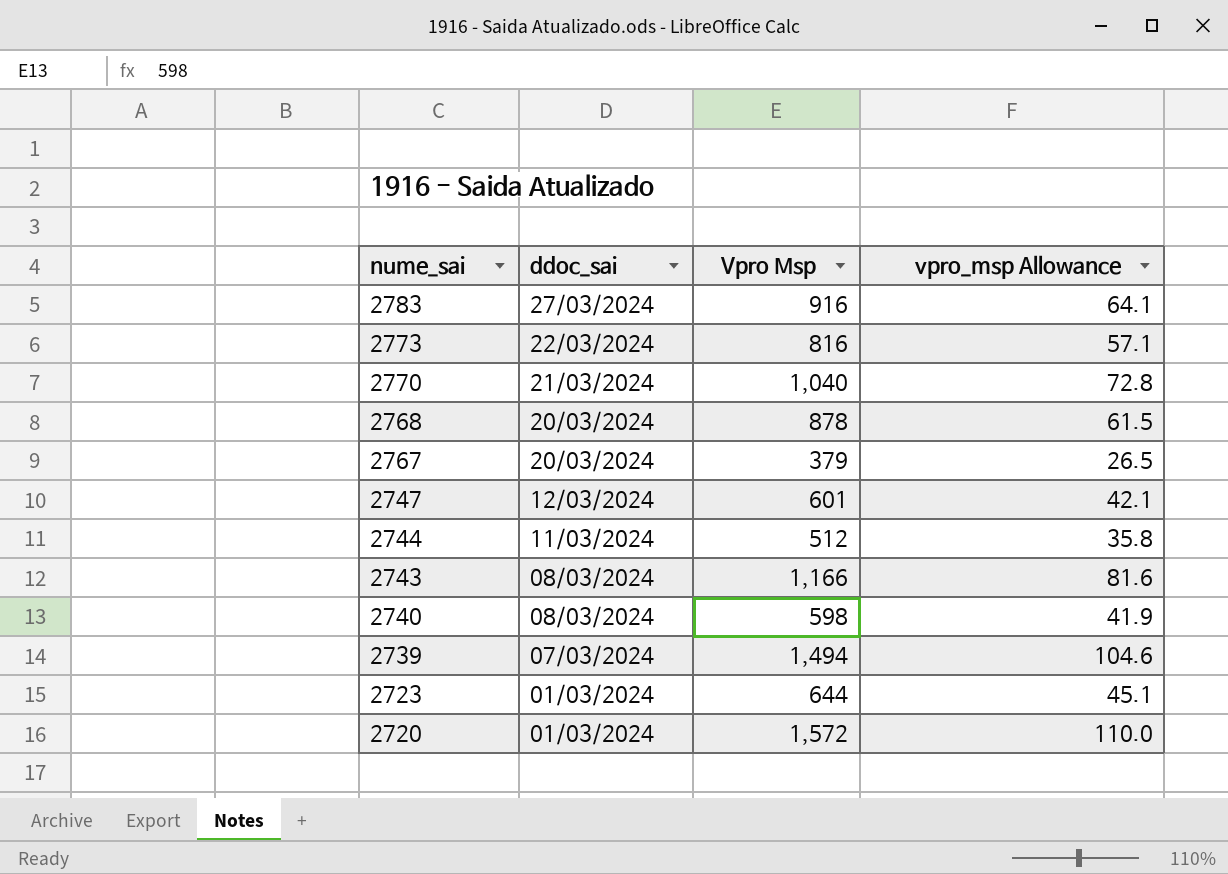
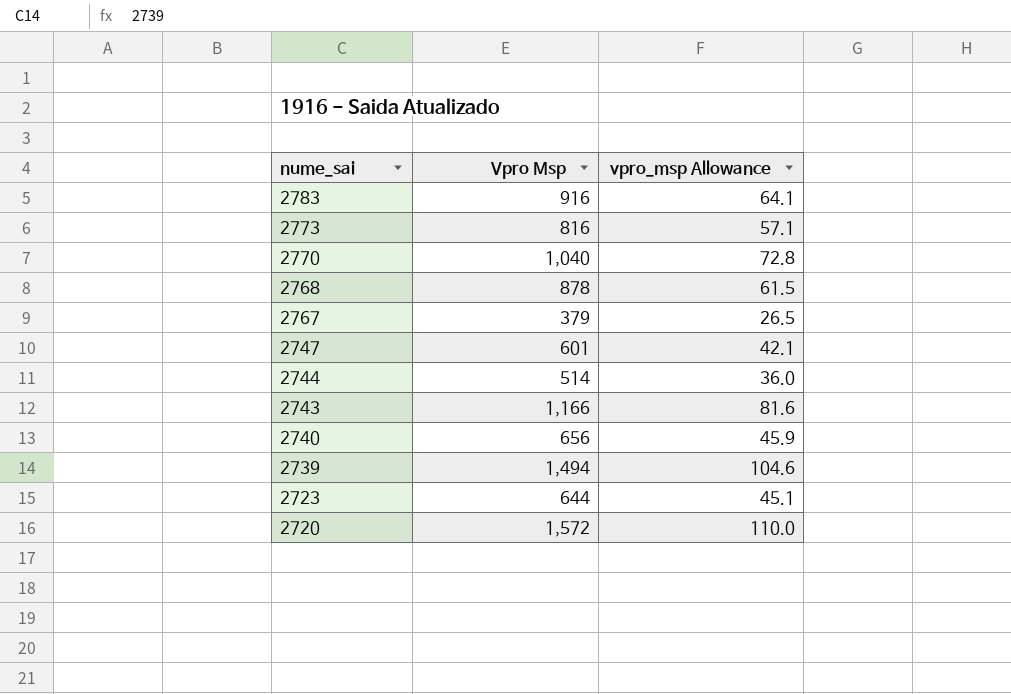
column ddoc_sai | position: 2 -> none
2744 | Vpro Msp: 512 -> 514
2744 | vpro_msp Allowance: 35.8 -> 36.0
2740 | Vpro Msp: 598 -> 656
2740 | vpro_msp Allowance: 41.9 -> 45.9

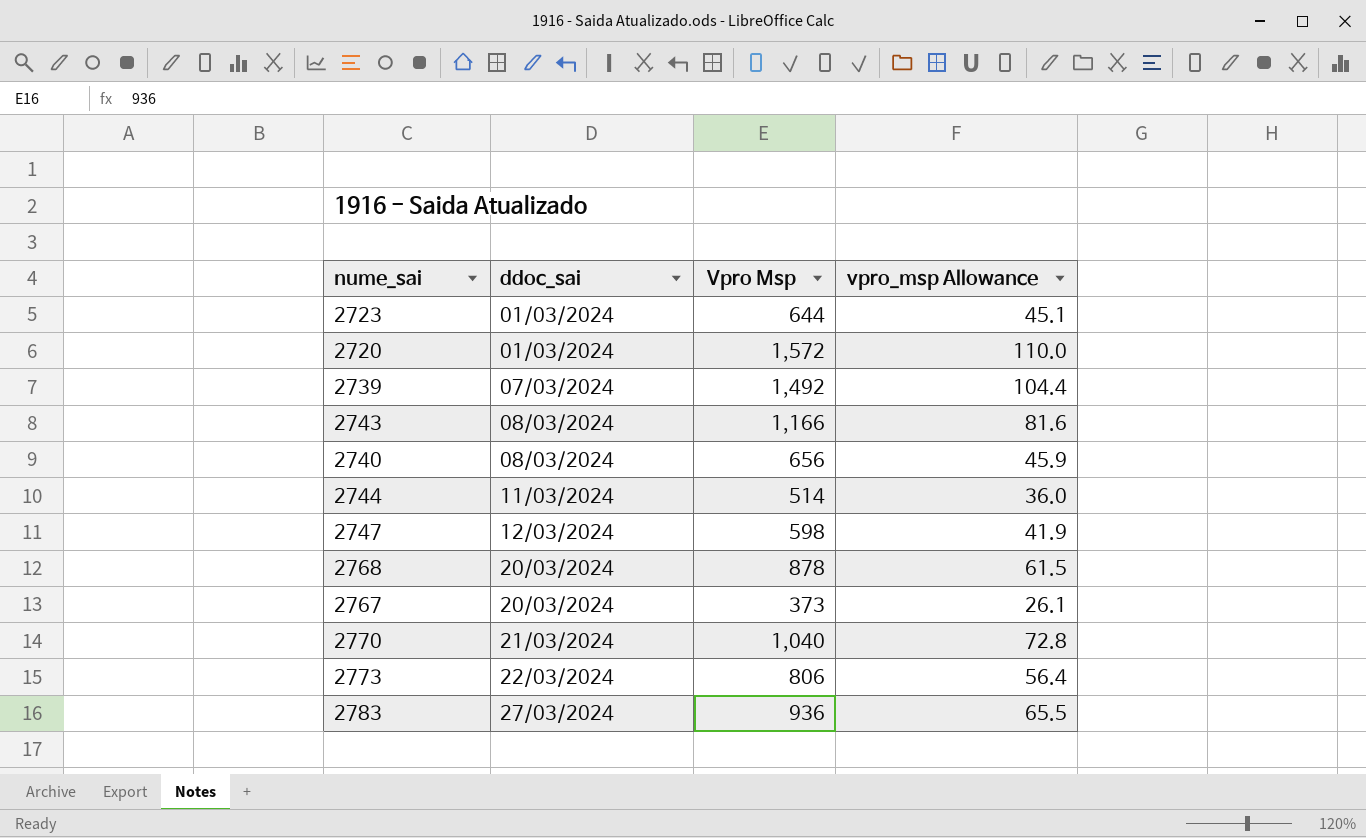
row order: nume_sai descending -> ddoc_sai ascending
column ddoc_sai | position: none -> 2
2739 | Vpro Msp: 1,494 -> 1,492
2739 | vpro_msp Allowance: 104.6 -> 104.4
2747 | Vpro Msp: 601 -> 598
2747 | vpro_msp Allowance: 42.1 -> 41.9
2767 | Vpro Msp: 379 -> 373
2767 | vpro_msp Allowance: 26.5 -> 26.1
2773 | Vpro Msp: 816 -> 806
2773 | vpro_msp Allowance: 57.1 -> 56.4
2783 | Vpro Msp: 916 -> 936
2783 | vpro_msp Allowance: 64.1 -> 65.5

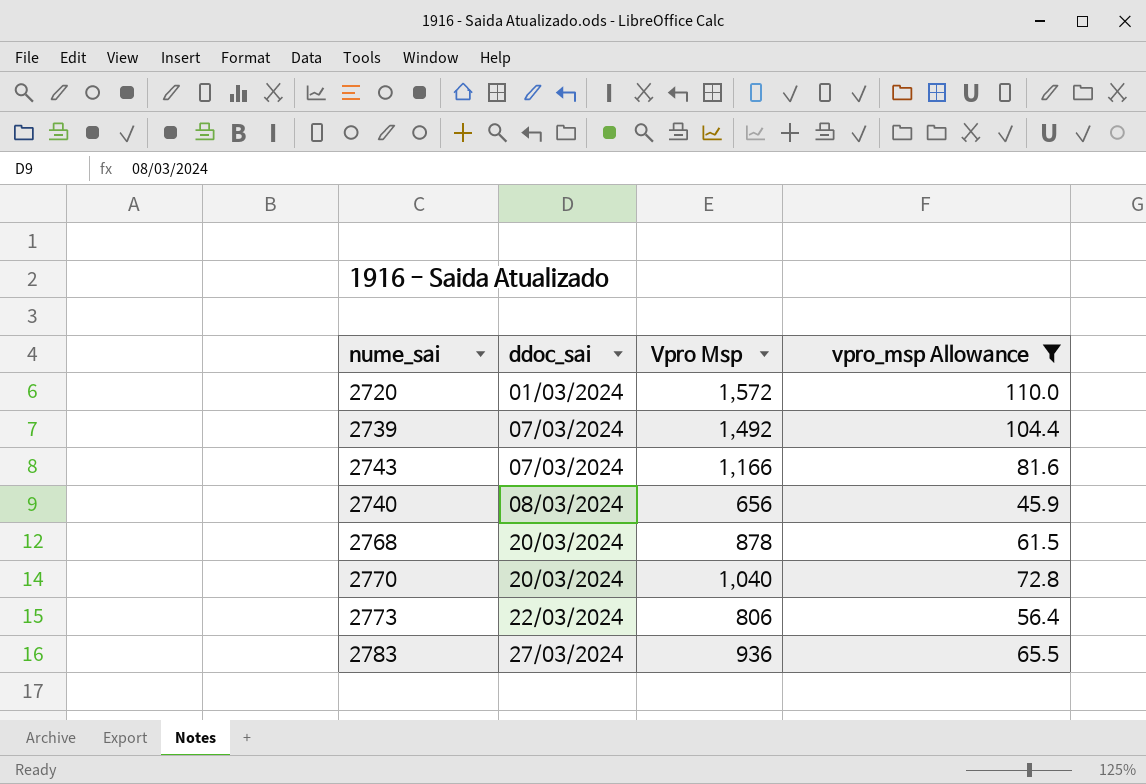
filter: none -> vpro_msp Allowance >= 45.9
2743 | ddoc_sai: 08/03/2024 -> 07/03/2024
2770 | ddoc_sai: 21/03/2024 -> 20/03/2024

